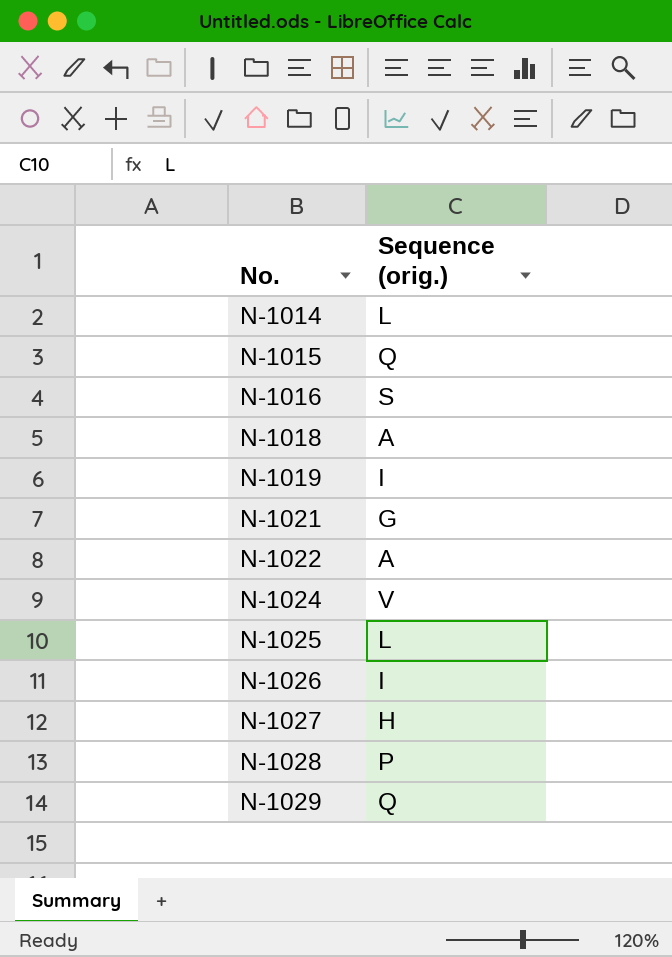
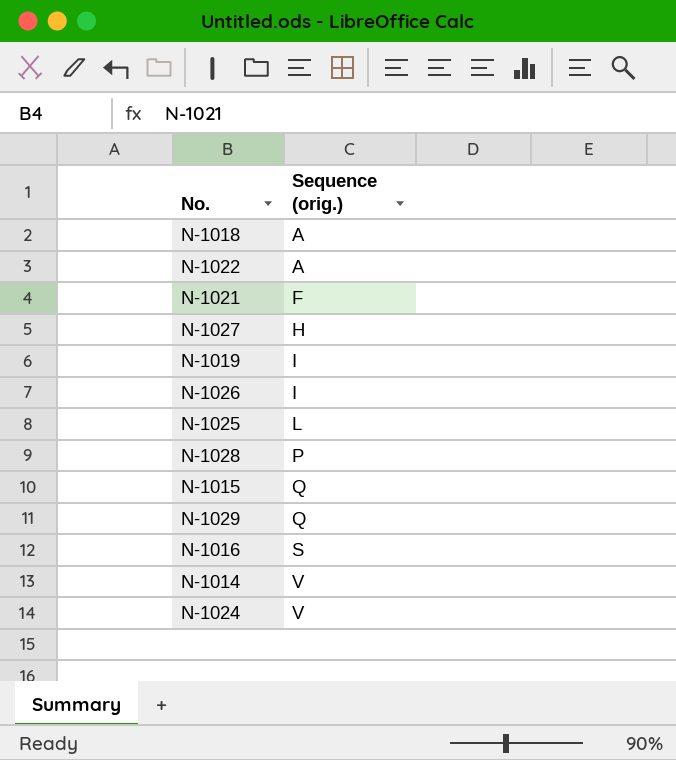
row order: No. ascending -> Sequence (orig.) ascending
N-1021 | Sequence (orig.): G -> F
N-1014 | Sequence (orig.): L -> V

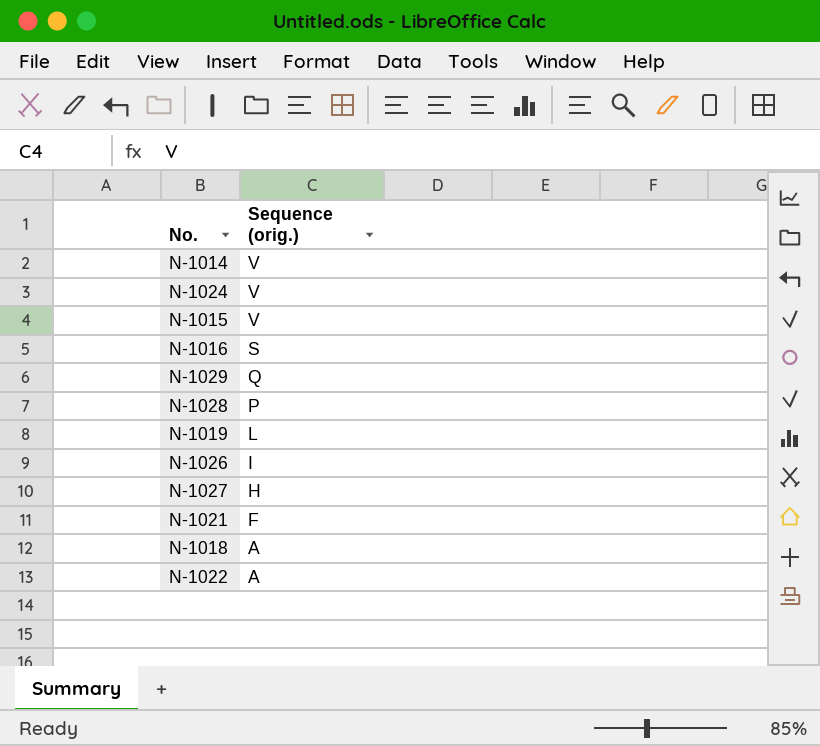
row order: Sequence (orig.) ascending -> Sequence (orig.) descending
row N-1025: L -> none
N-1015 | Sequence (orig.): Q -> V
N-1019 | Sequence (orig.): I -> L

